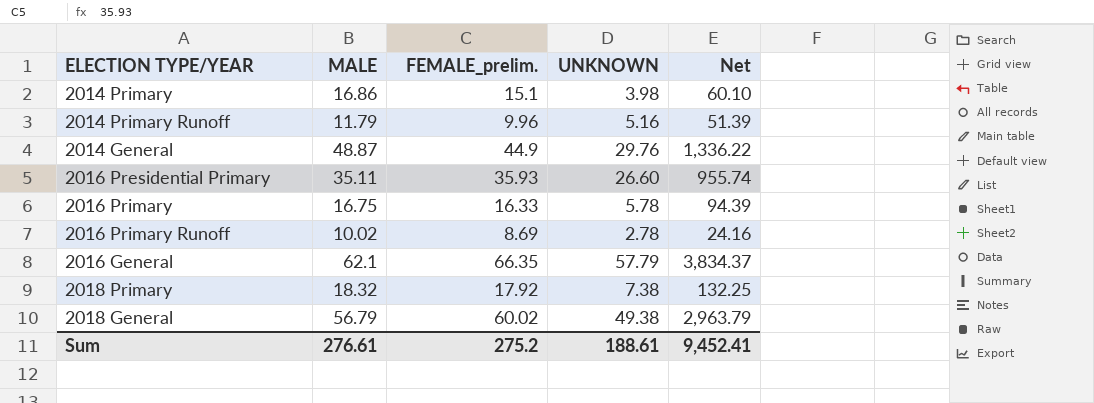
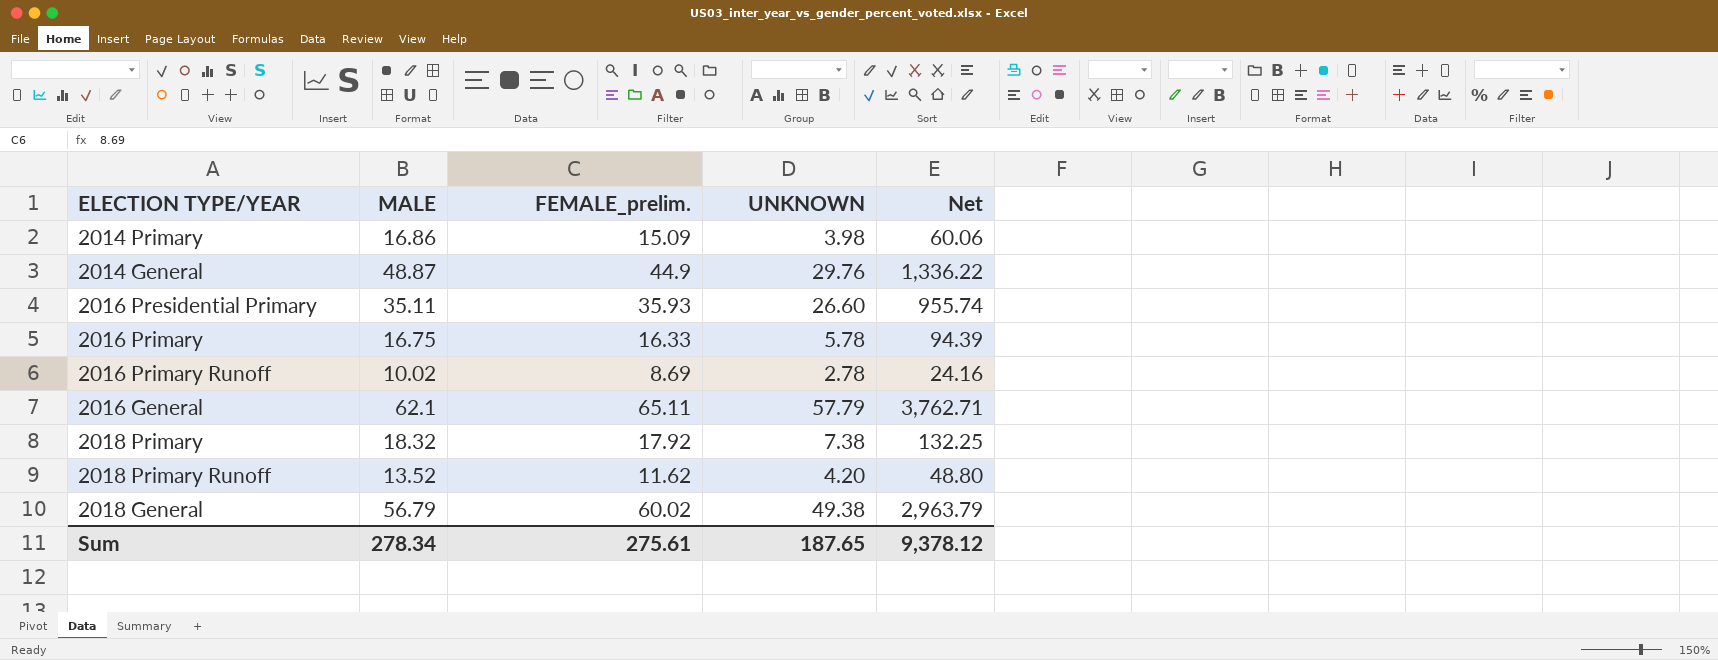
row 2014 Primary Runoff: 11.79 | 9.96 | 5.16 | 51.39 -> none
2014 Primary | FEMALE_prelim.: 15.1 -> 15.09
2014 Primary | Net: 60.10 -> 60.06
2016 General | FEMALE_prelim.: 66.35 -> 65.11
2016 General | Net: 3,834.37 -> 3,762.71
row 2018 Primary Runoff: none -> 13.52 | 11.62 | 4.20 | 48.80
Sum | MALE: 276.61 -> 278.34
Sum | FEMALE_prelim.: 275.2 -> 275.61
Sum | UNKNOWN: 188.61 -> 187.65
Sum | Net: 9,452.41 -> 9,378.12

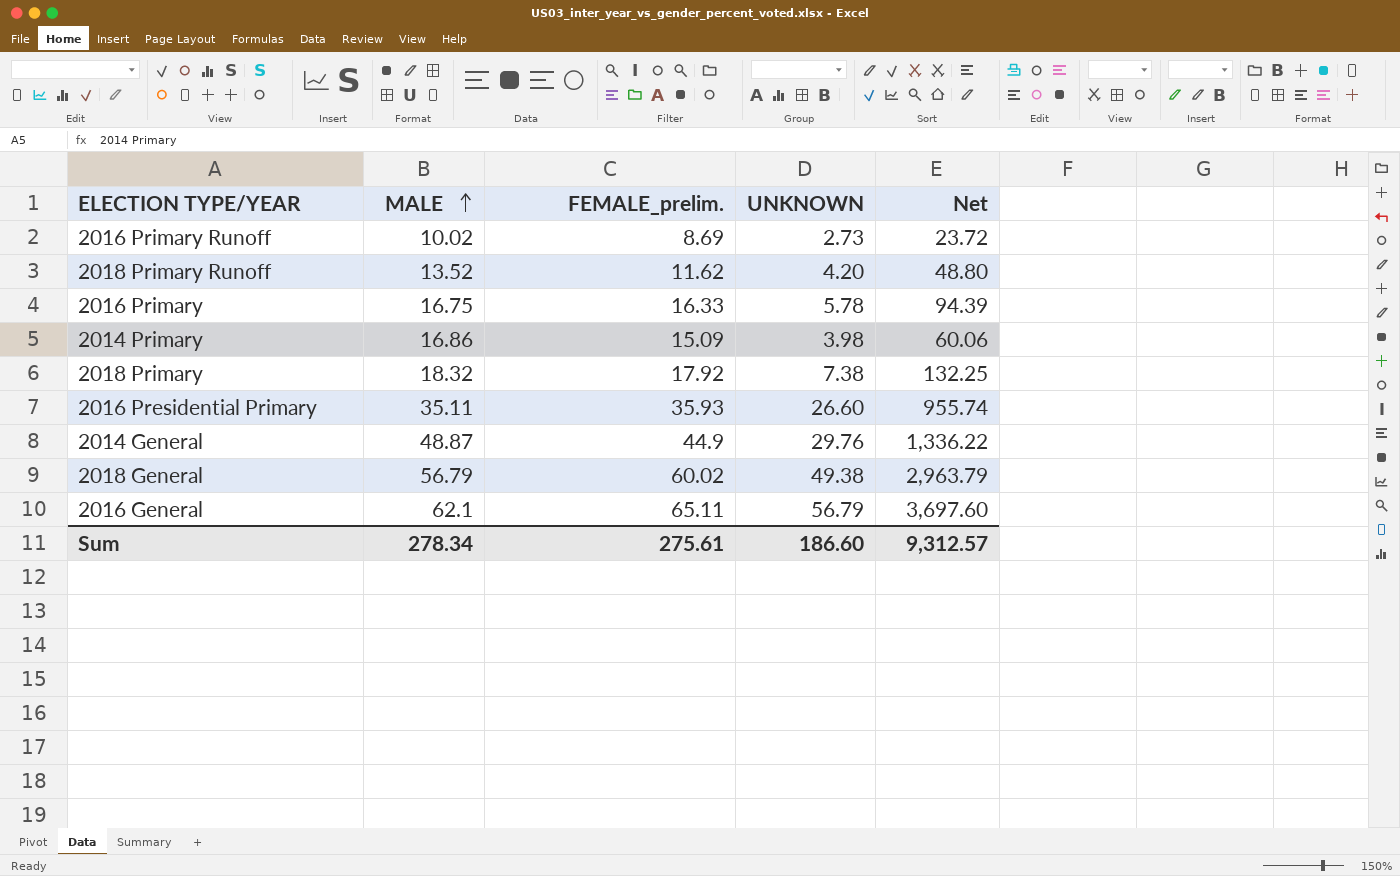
row order: none -> MALE ascending
2016 Primary Runoff | UNKNOWN: 2.78 -> 2.73
2016 Primary Runoff | Net: 24.16 -> 23.72
2016 General | UNKNOWN: 57.79 -> 56.79
2016 General | Net: 3,762.71 -> 3,697.60
Sum | UNKNOWN: 187.65 -> 186.60
Sum | Net: 9,378.12 -> 9,312.57

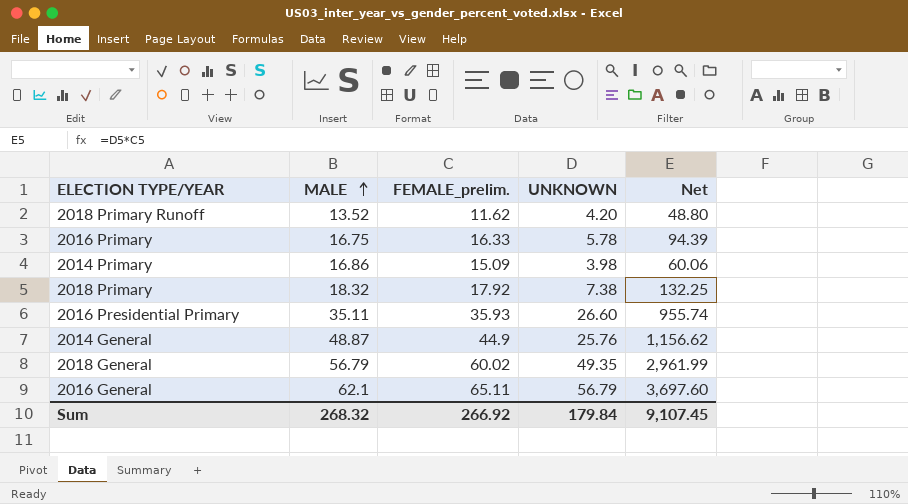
row 2016 Primary Runoff: 10.02 | 8.69 | 2.73 | 23.72 -> none
2014 General | UNKNOWN: 29.76 -> 25.76
2014 General | Net: 1,336.22 -> 1,156.62
2018 General | UNKNOWN: 49.38 -> 49.35
2018 General | Net: 2,963.79 -> 2,961.99
Sum | MALE: 278.34 -> 268.32
Sum | FEMALE_prelim.: 275.61 -> 266.92
Sum | UNKNOWN: 186.60 -> 179.84
Sum | Net: 9,312.57 -> 9,107.45

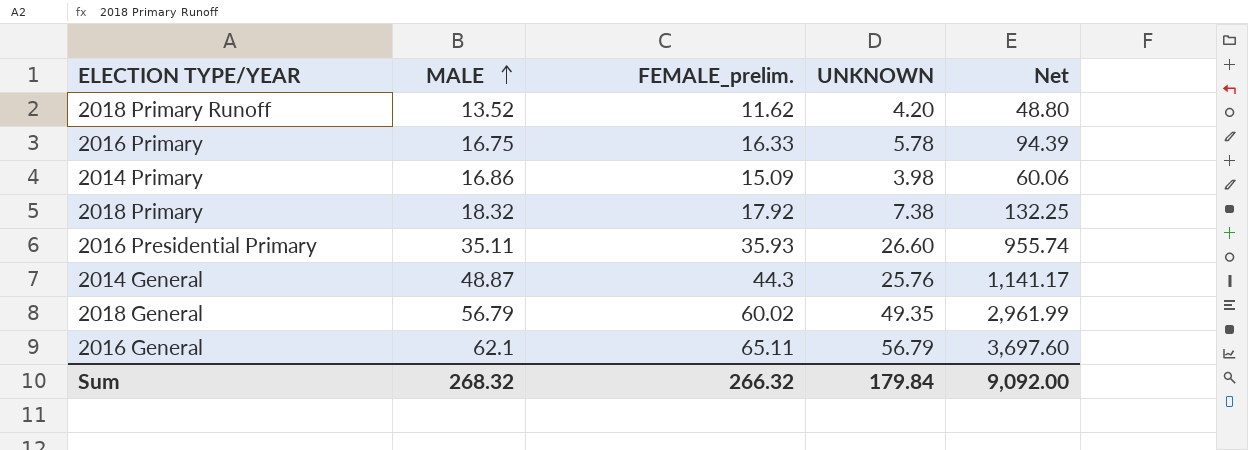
2014 General | FEMALE_prelim.: 44.9 -> 44.3
2014 General | Net: 1,156.62 -> 1,141.17
Sum | FEMALE_prelim.: 266.92 -> 266.32
Sum | Net: 9,107.45 -> 9,092.00

